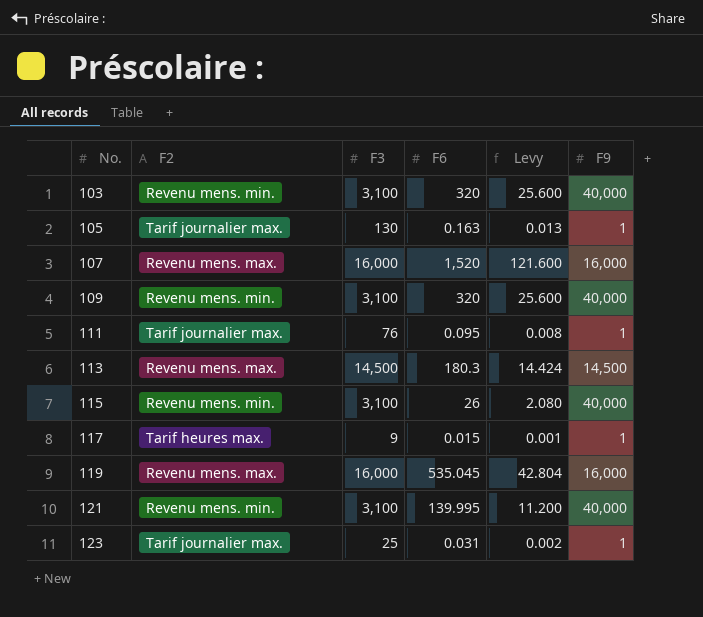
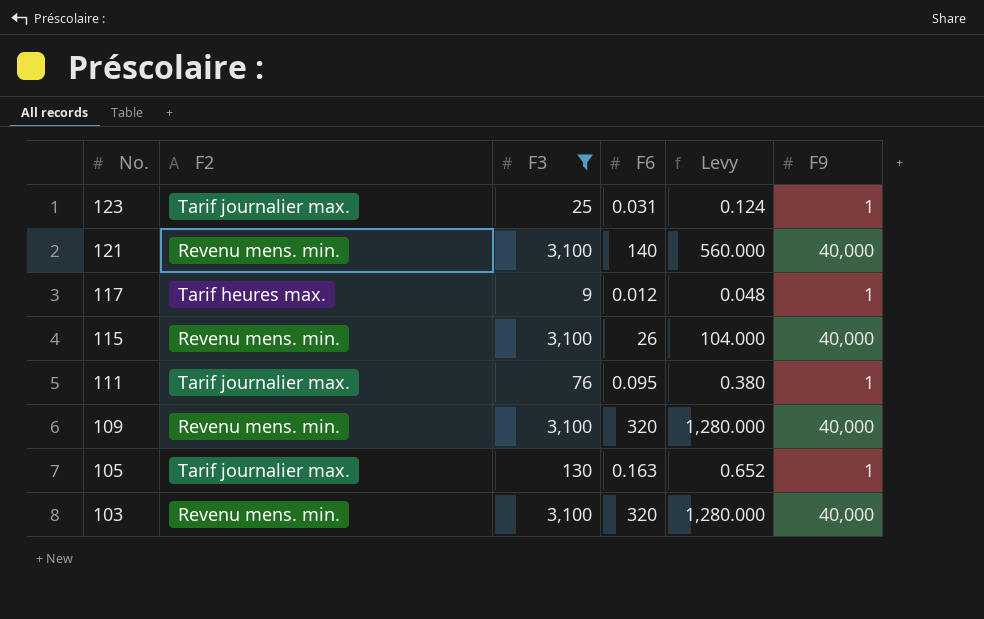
filter: none -> F3 <= 3,100
row order: No. ascending -> No. descending
column Levy | formula: [F6] * 0.08 -> [F6] * 4
121 | F6: 139.995 -> 140
117 | F6: 0.015 -> 0.012

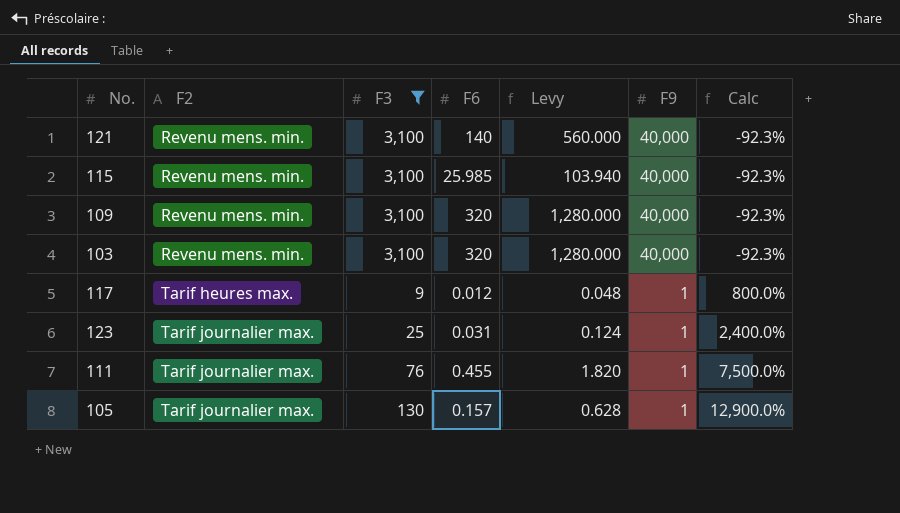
row order: No. descending -> F2 ascending
column Calc | formula: none -> ([F3] - [F9]) / [F9]
115 | F6: 26 -> 25.985
115 | Levy: 104.000 -> 103.940
111 | F6: 0.095 -> 0.455
111 | Levy: 0.380 -> 1.820
105 | F6: 0.163 -> 0.157
105 | Levy: 0.652 -> 0.628

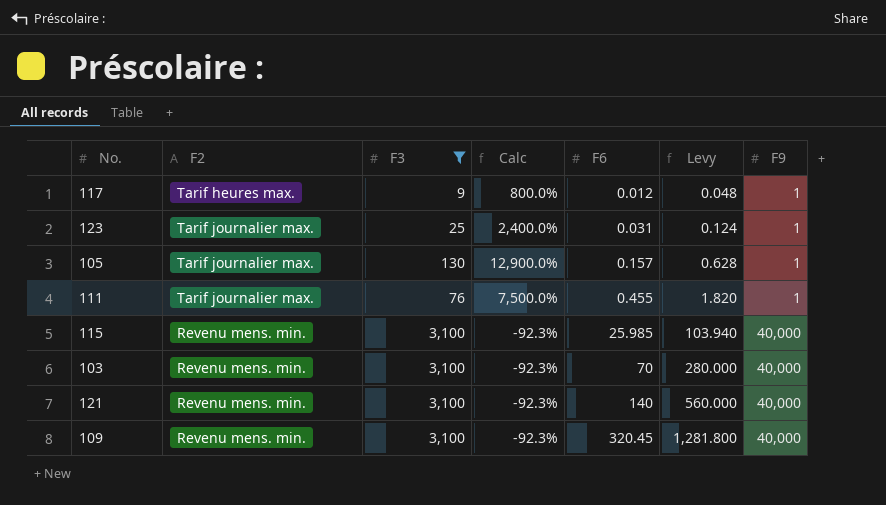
row order: F2 ascending -> F6 ascending
column Calc | position: 7 -> 4
103 | F6: 320 -> 70
103 | Levy: 1,280.000 -> 280.000
109 | F6: 320 -> 320.45
109 | Levy: 1,280.000 -> 1,281.800

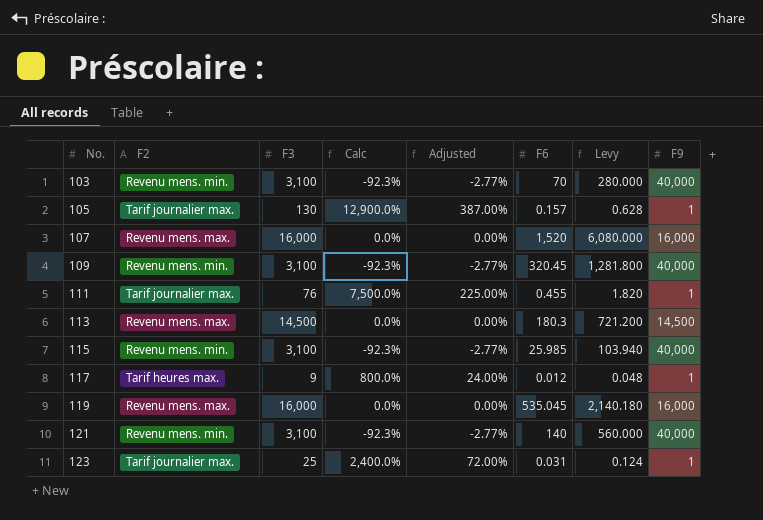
filter: F3 <= 3,100 -> none
row order: F6 ascending -> No. ascending
column Adjusted | formula: none -> [Calc] * 0.03

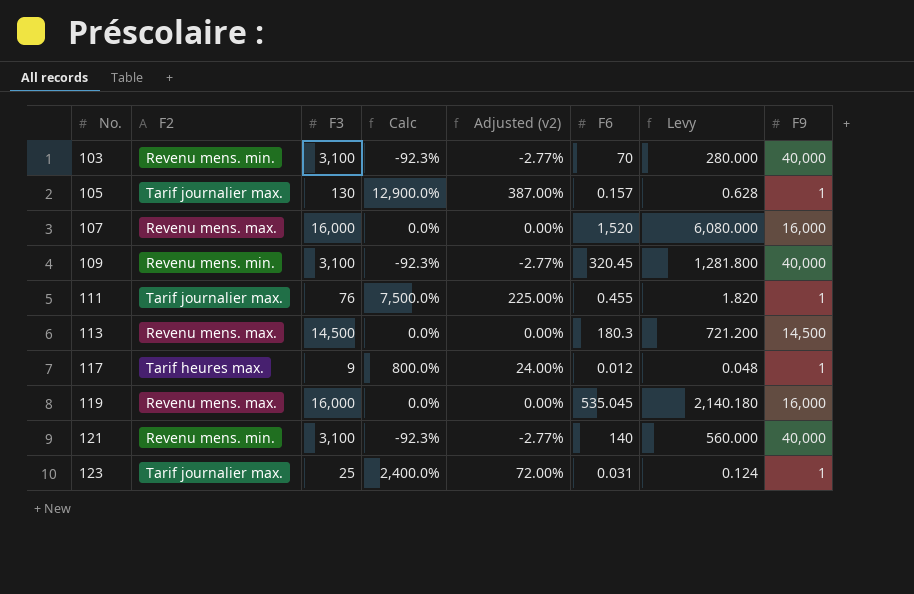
column name: Adjusted -> Adjusted (v2)
row 115: Revenu mens. min. | 3,100 | -92.3% | -2.77% | 25.985 | 103.940 | 40,000 -> none

